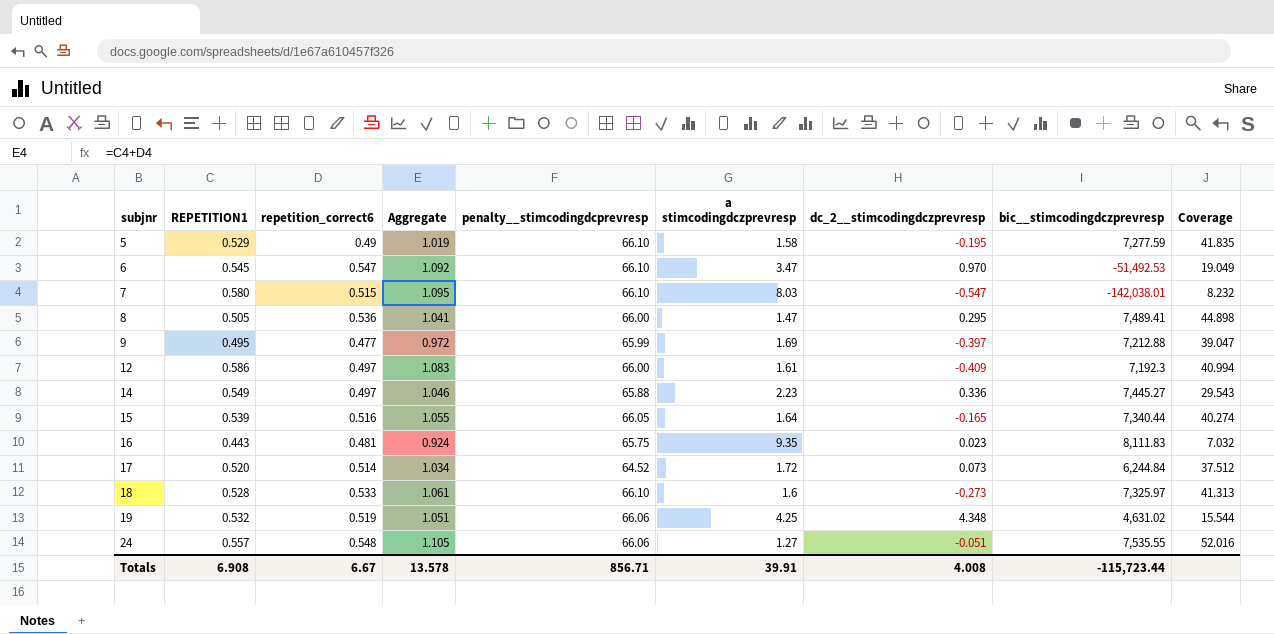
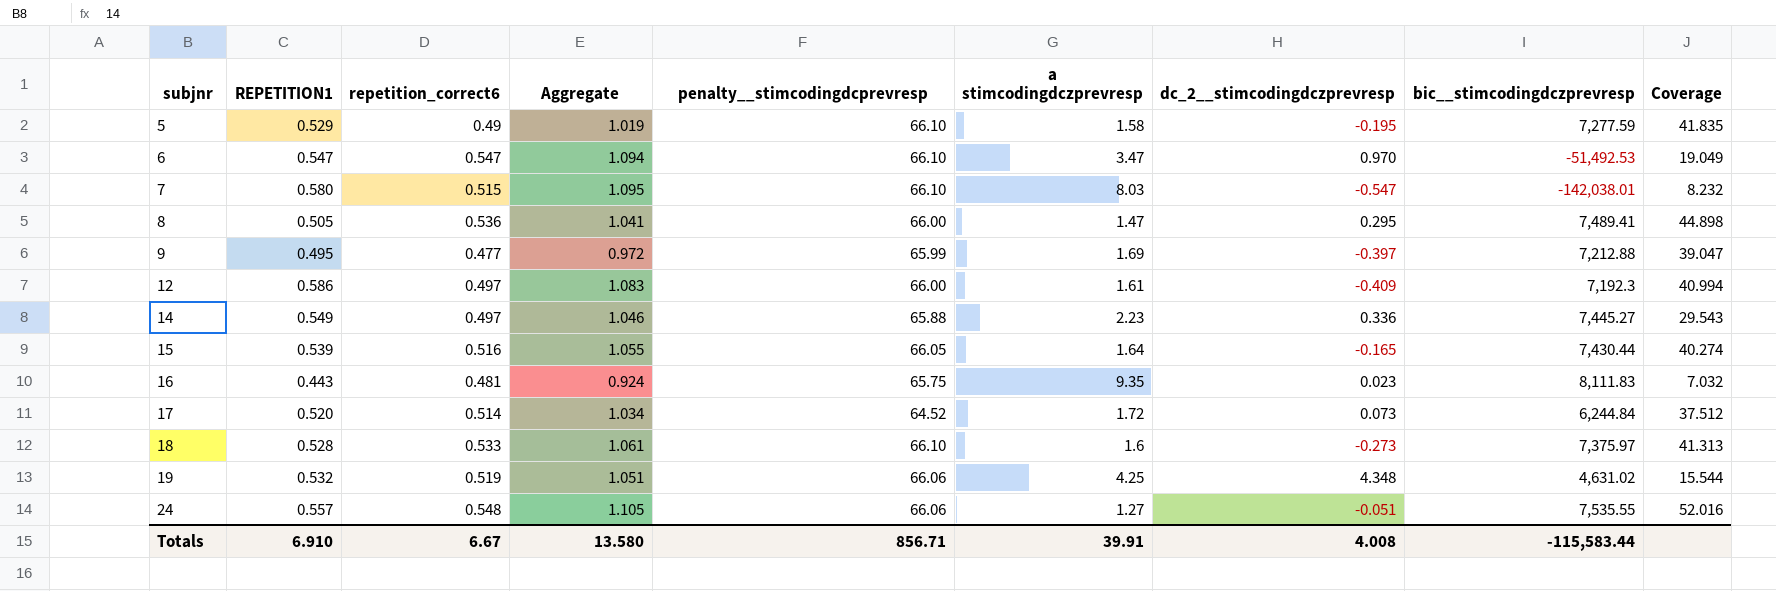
6 | REPETITION1: 0.545 -> 0.547
6 | Aggregate: 1.092 -> 1.094
15 | bic__stimcodingdczprevresp: 7,340.44 -> 7,430.44
18 | bic__stimcodingdczprevresp: 7,325.97 -> 7,375.97
Totals | REPETITION1: 6.908 -> 6.910
Totals | Aggregate: 13.578 -> 13.580
Totals | bic__stimcodingdczprevresp: -115,723.44 -> -115,583.44

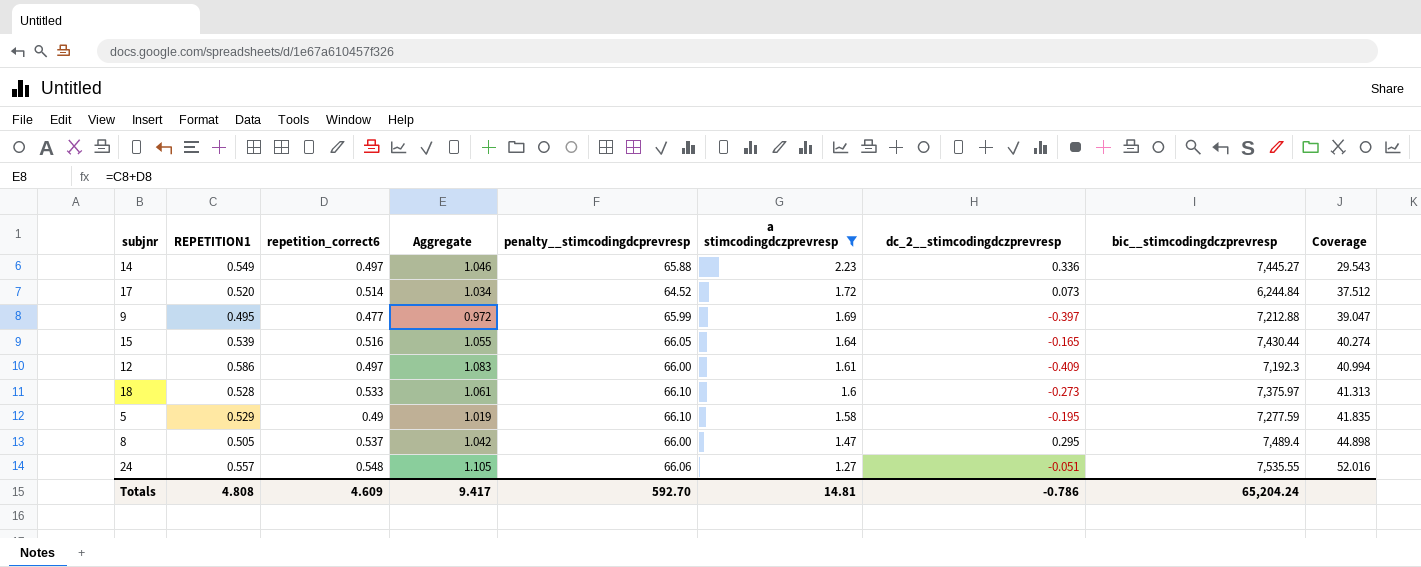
filter: none -> a stimcodingdczprevresp <= 2.23
row order: subjnr ascending -> a stimcodingdczprevresp descending
8 | repetition_correct6: 0.536 -> 0.537
8 | Aggregate: 1.041 -> 1.042
8 | bic__stimcodingdczprevresp: 7,489.41 -> 7,489.4
Totals | REPETITION1: 6.910 -> 4.808
Totals | repetition_correct6: 6.67 -> 4.609
Totals | Aggregate: 13.580 -> 9.417
Totals | penalty__stimcodingdcprevresp: 856.71 -> 592.70
Totals | a stimcodingdczprevresp: 39.91 -> 14.81
Totals | dc_2__stimcodingdczprevresp: 4.008 -> -0.786
Totals | bic__stimcodingdczprevresp: -115,583.44 -> 65,204.24

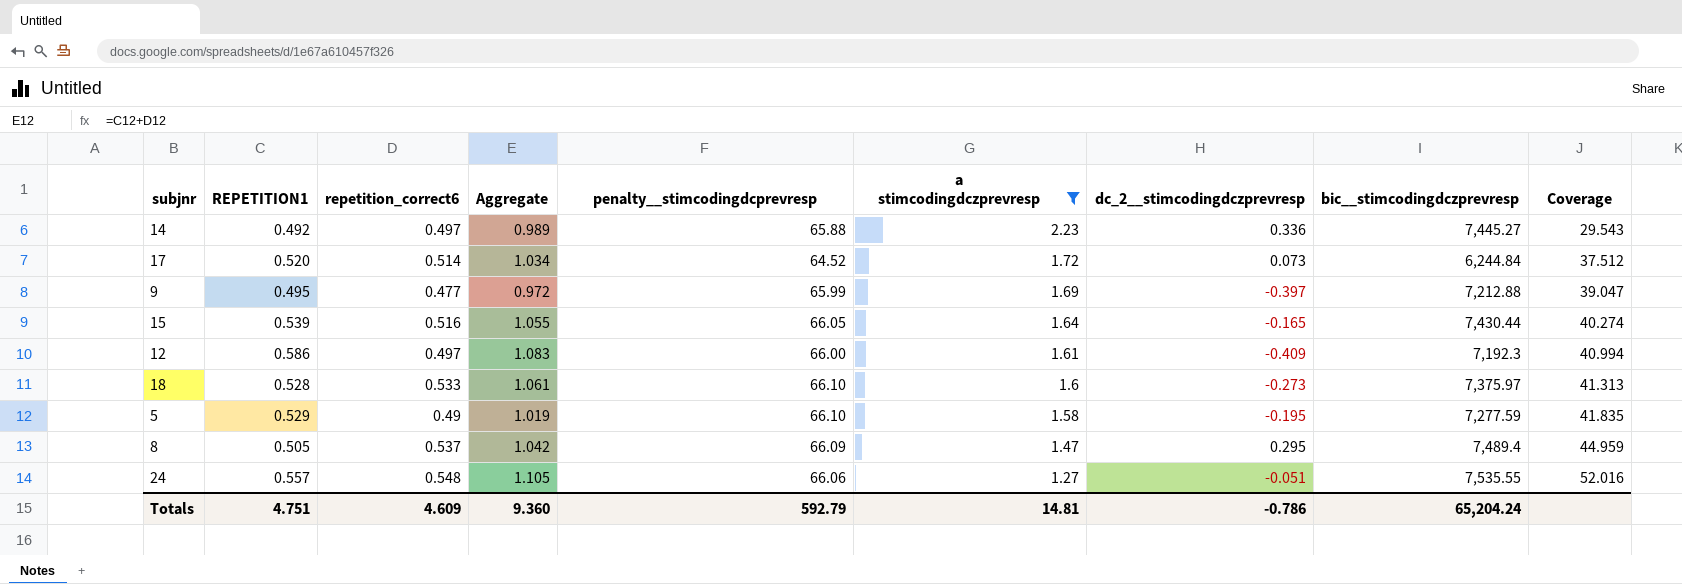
14 | REPETITION1: 0.549 -> 0.492
14 | Aggregate: 1.046 -> 0.989
8 | penalty__stimcodingdcprevresp: 66.00 -> 66.09
8 | Coverage: 44.898 -> 44.959
Totals | REPETITION1: 4.808 -> 4.751
Totals | Aggregate: 9.417 -> 9.360
Totals | penalty__stimcodingdcprevresp: 592.70 -> 592.79

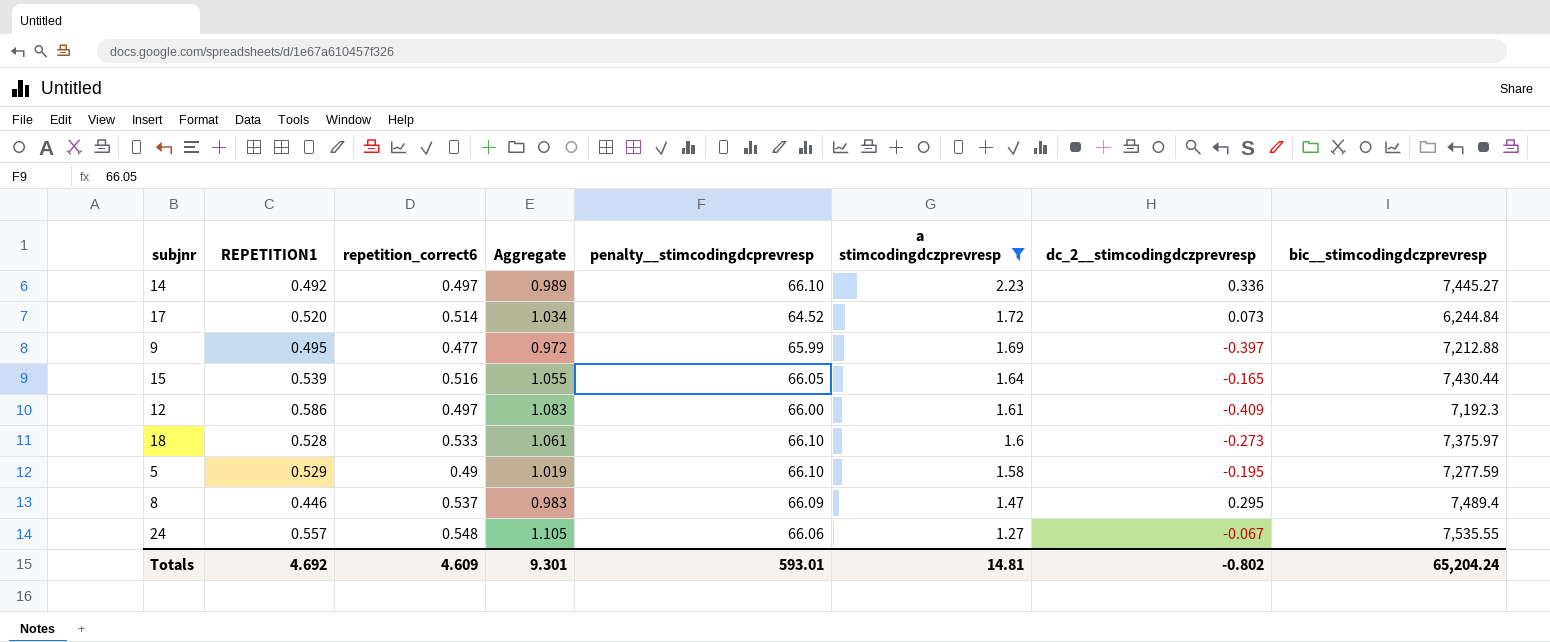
column Coverage | formula: [penalty__stimcodingdcprevresp] / [a stimcodingdczprevresp] -> none
14 | penalty__stimcodingdcprevresp: 65.88 -> 66.10
8 | REPETITION1: 0.505 -> 0.446
8 | Aggregate: 1.042 -> 0.983
24 | dc_2__stimcodingdczprevresp: -0.051 -> -0.067
Totals | REPETITION1: 4.751 -> 4.692
Totals | Aggregate: 9.360 -> 9.301
Totals | penalty__stimcodingdcprevresp: 592.79 -> 593.01
Totals | dc_2__stimcodingdczprevresp: -0.786 -> -0.802

